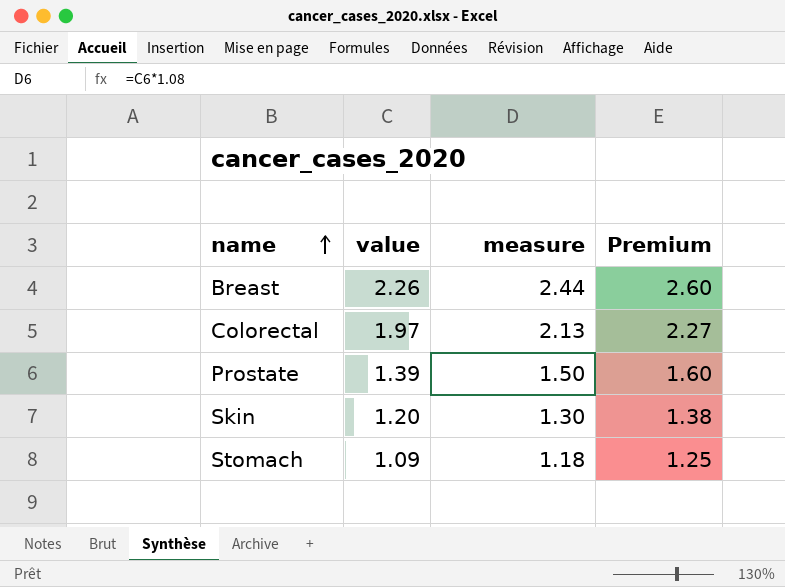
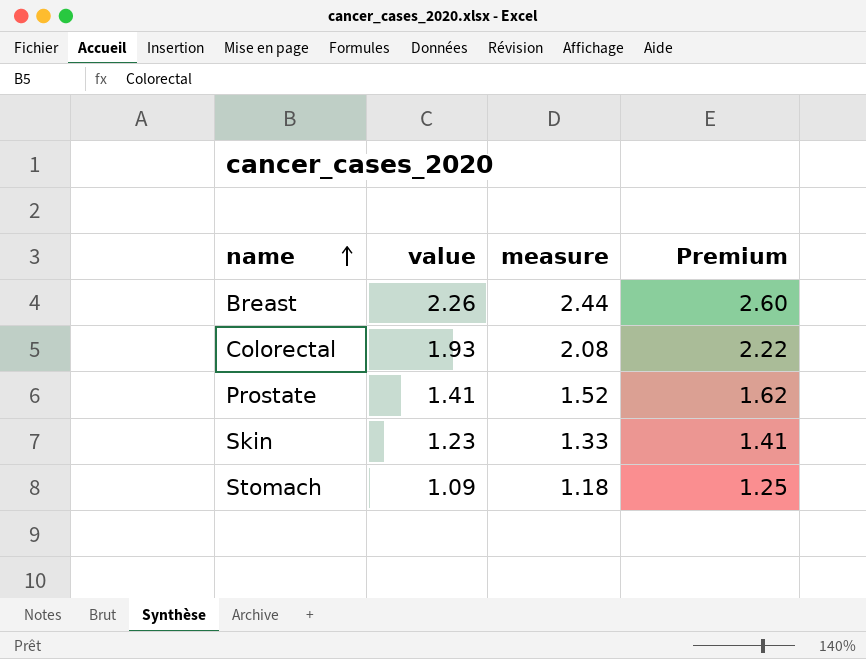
Colorectal | value: 1.97 -> 1.93
Colorectal | measure: 2.13 -> 2.08
Colorectal | Premium: 2.27 -> 2.22
Prostate | value: 1.39 -> 1.41
Prostate | measure: 1.50 -> 1.52
Prostate | Premium: 1.60 -> 1.62
Skin | value: 1.20 -> 1.23
Skin | measure: 1.30 -> 1.33
Skin | Premium: 1.38 -> 1.41

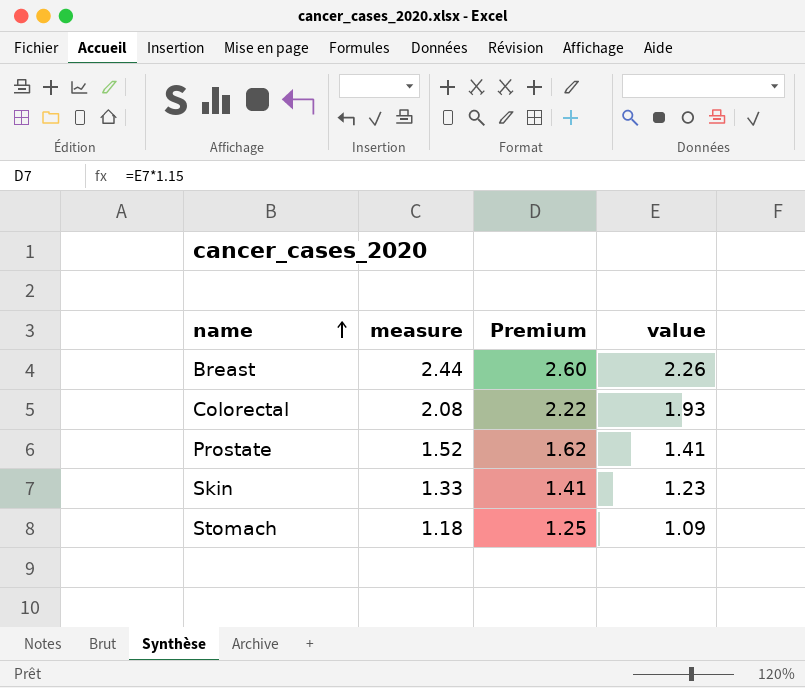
column value | position: 2 -> 4

